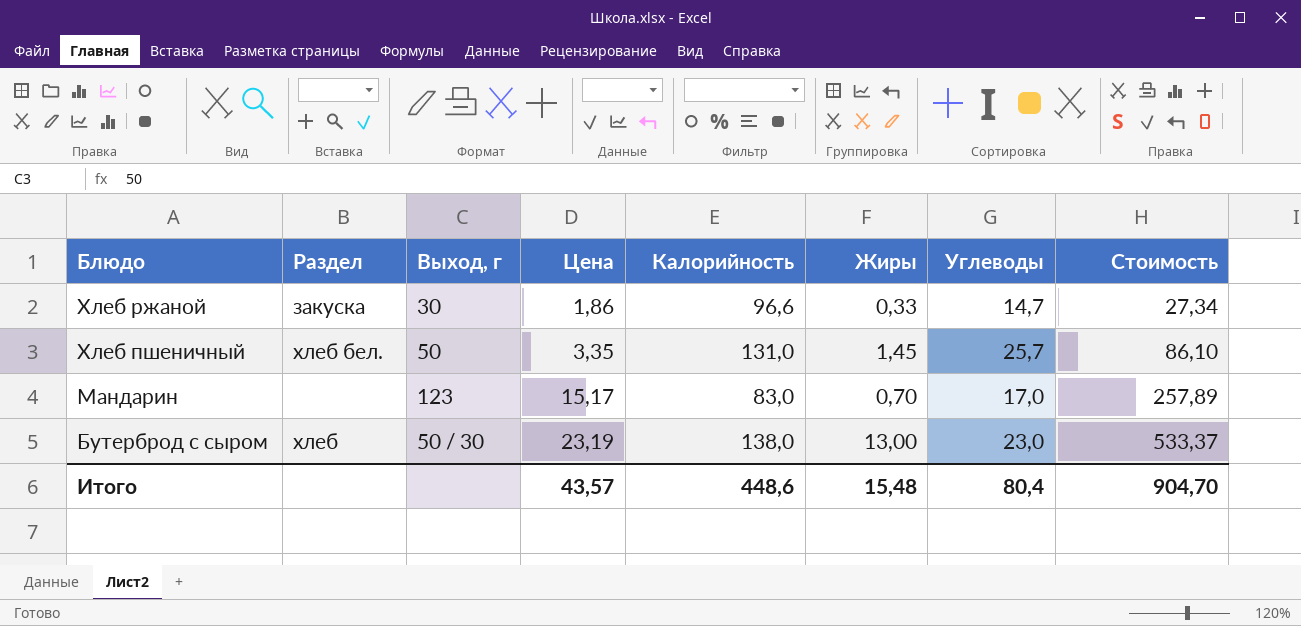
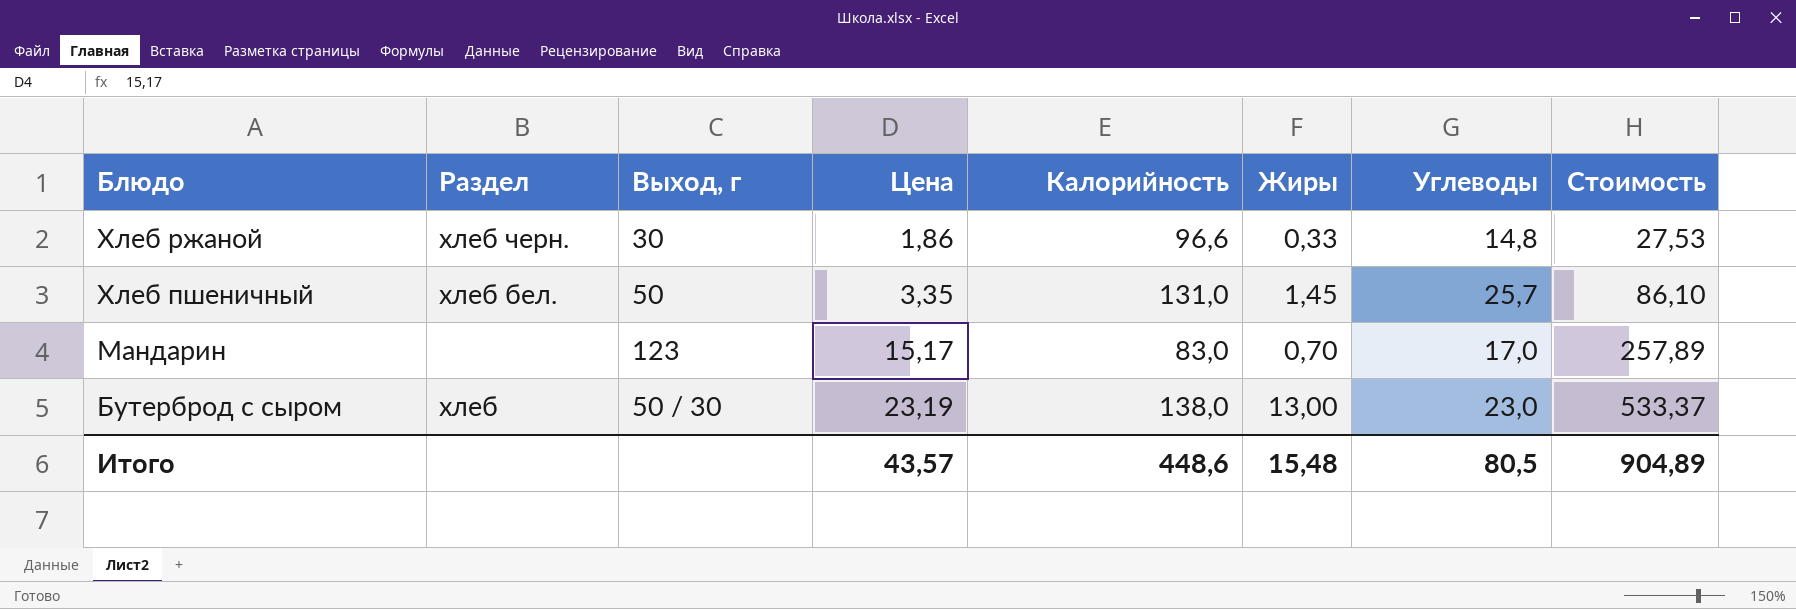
Хлеб ржаной | Раздел: закуска -> хлеб черн.
Хлеб ржаной | Углеводы: 14,7 -> 14,8
Хлеб ржаной | Стоимость: 27,34 -> 27,53
Итого | Углеводы: 80,4 -> 80,5
Итого | Стоимость: 904,70 -> 904,89

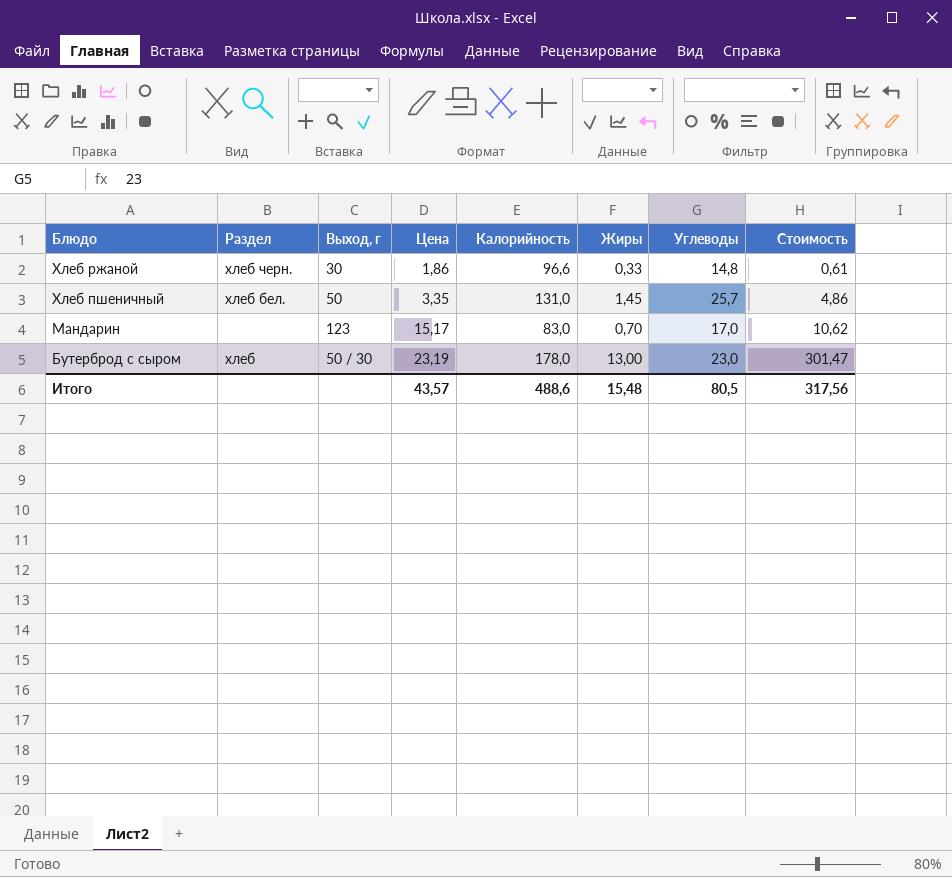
column Стоимость | formula: [Цена] * [Углеводы] -> [Цена] * [Жиры]
Бутерброд с сыром | Калорийность: 138,0 -> 178,0
Итого | Калорийность: 448,6 -> 488,6
Итого | Стоимость: 904,89 -> 317,56

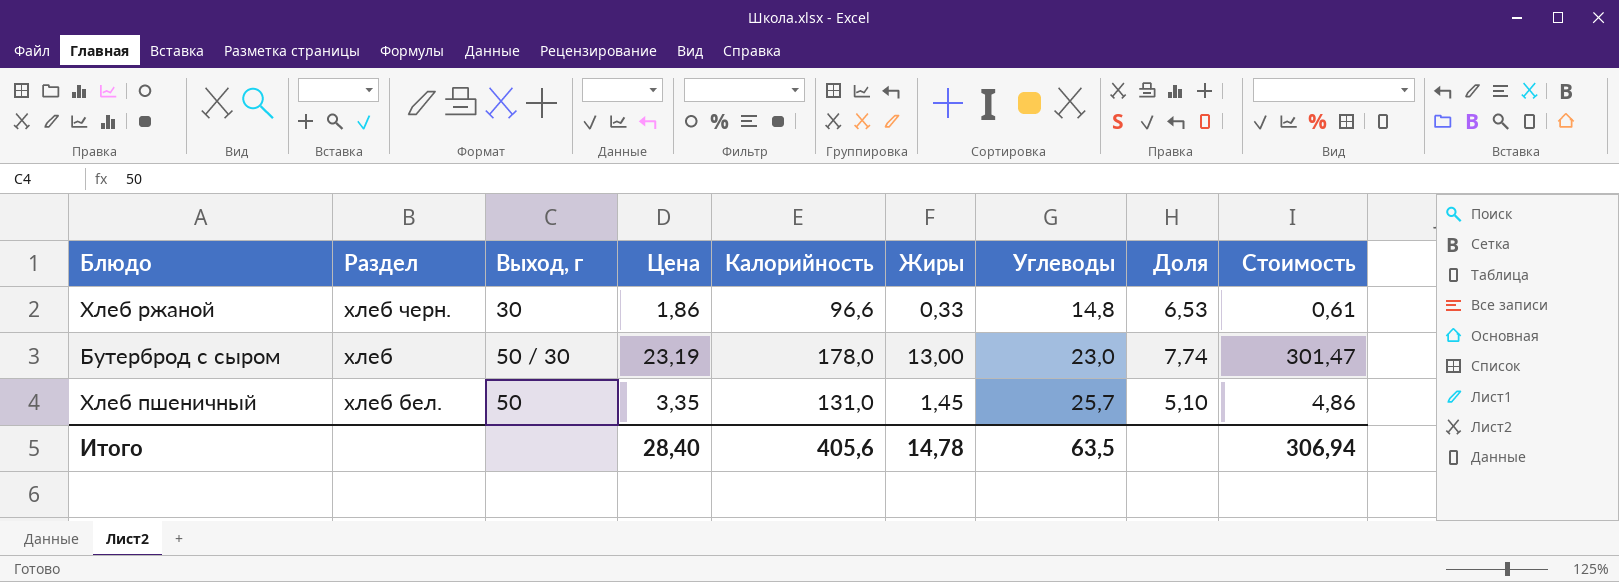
row order: Блюдо descending -> Углеводы ascending
column Доля | formula: none -> [Калорийность] / [Углеводы]
row Мандарин: none | 123 | 15,17 | 83,0 | 0,70 | 17,0 | 10,62 -> none
Итого | Цена: 43,57 -> 28,40
Итого | Калорийность: 488,6 -> 405,6
Итого | Жиры: 15,48 -> 14,78
Итого | Углеводы: 80,5 -> 63,5
Итого | Стоимость: 317,56 -> 306,94

